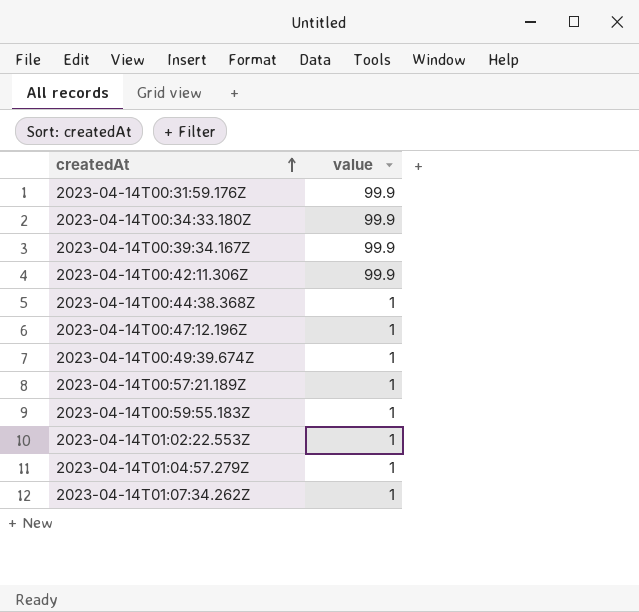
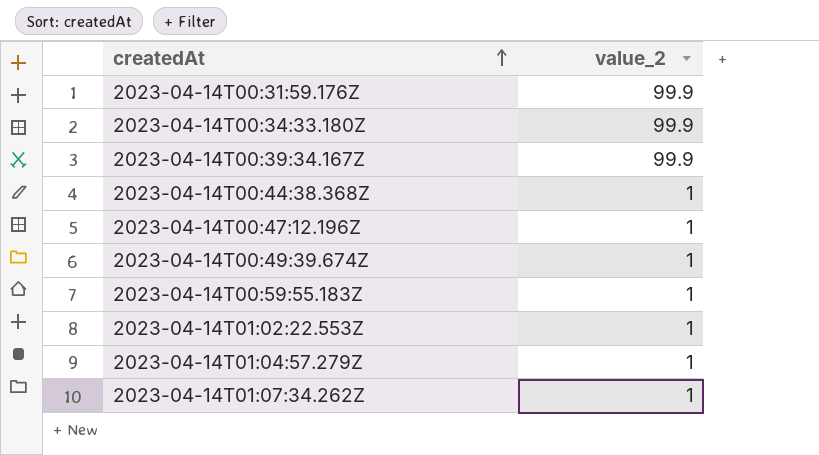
column name: value -> value_2
row 2023-04-14T00:42:11.306Z: 99.9 -> none
row 2023-04-14T00:57:21.189Z: 1 -> none

